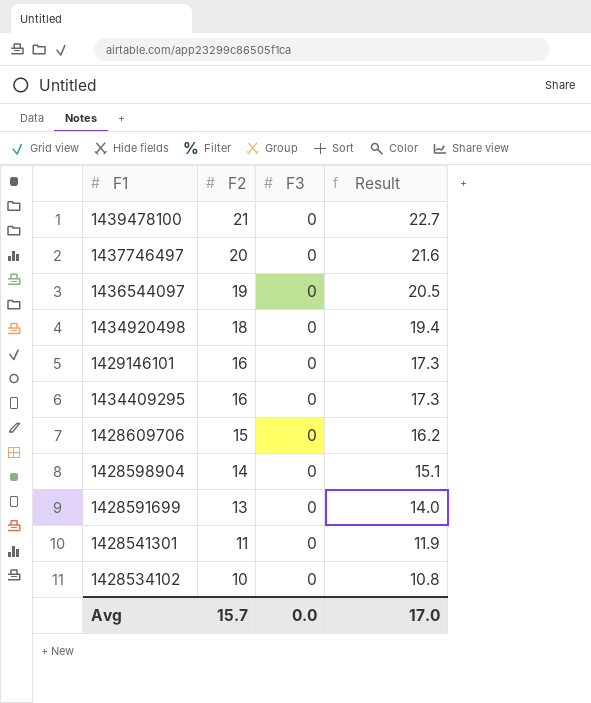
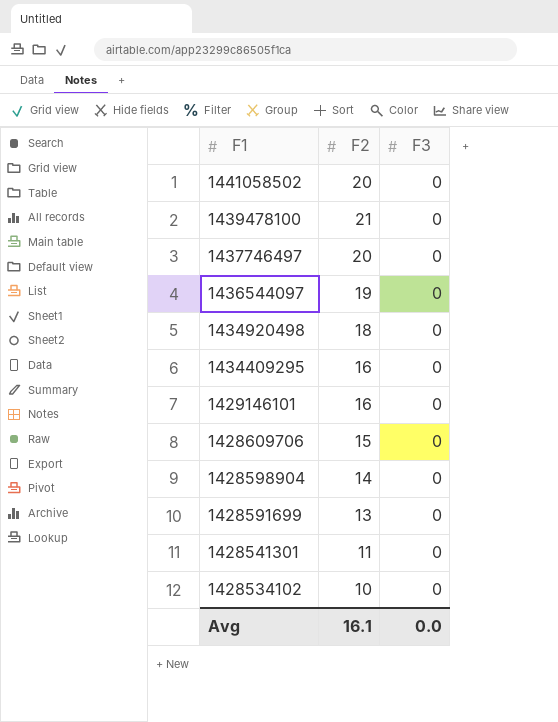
row order: F2 descending -> F1 descending
column Result | formula: [F2] * 1.08 -> none
row 1441058502: none -> 20 | 0
Avg | F2: 15.7 -> 16.1

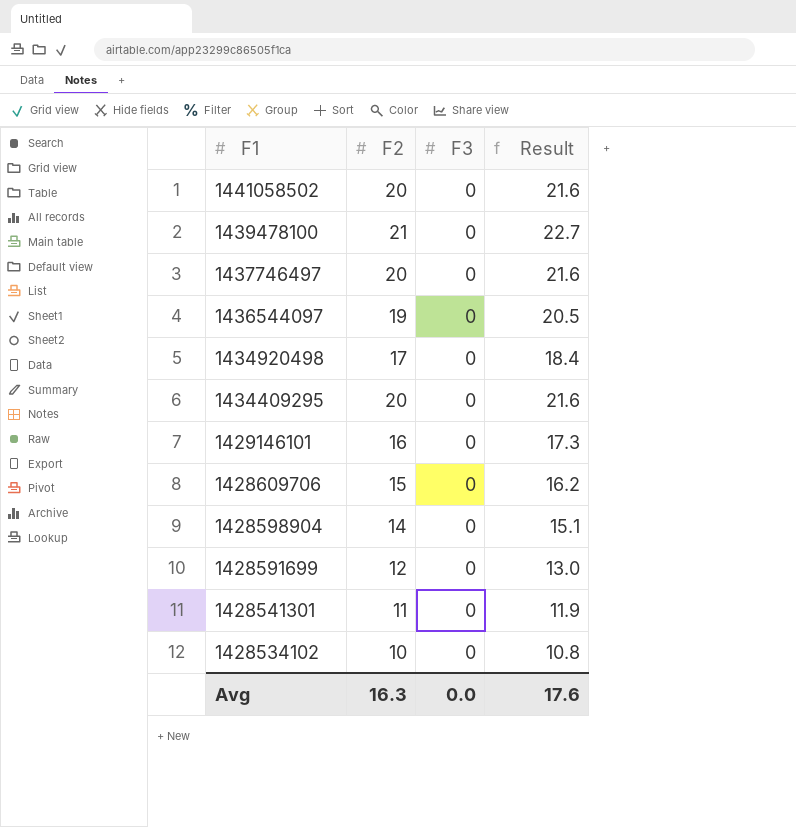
column Result | formula: none -> [F2] * 1.08
1434920498 | F2: 18 -> 17
1434409295 | F2: 16 -> 20
1428591699 | F2: 13 -> 12
Avg | F2: 16.1 -> 16.3

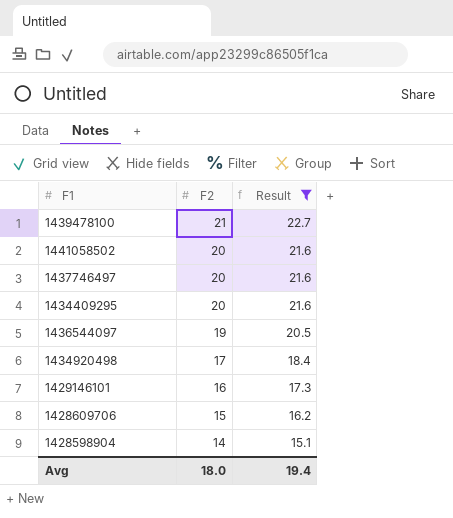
filter: none -> Result >= 15.1
row order: F1 descending -> F2 descending
column F3 | position: 3 -> none
Avg | F2: 16.3 -> 18.0
Avg | Result: 17.6 -> 19.4

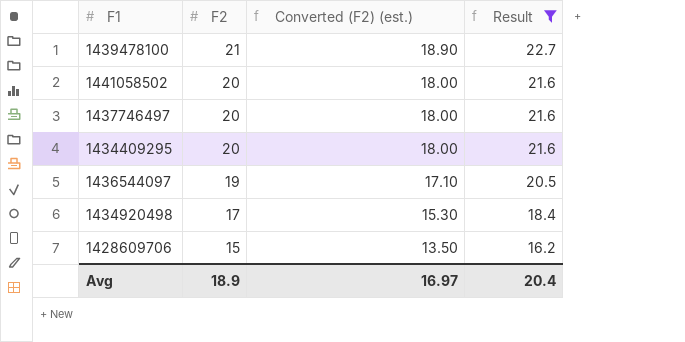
column Converted (F2) (est.) | formula: none -> [F2] * 0.9
row 1429146101: 16 | 17.3 -> none
row 1428598904: 14 | 15.1 -> none
Avg | F2: 18.0 -> 18.9
Avg | Result: 19.4 -> 20.4

